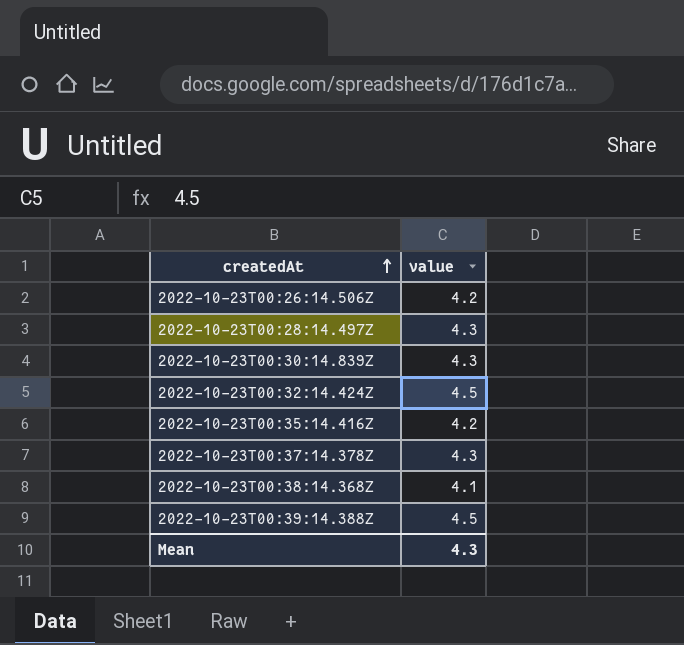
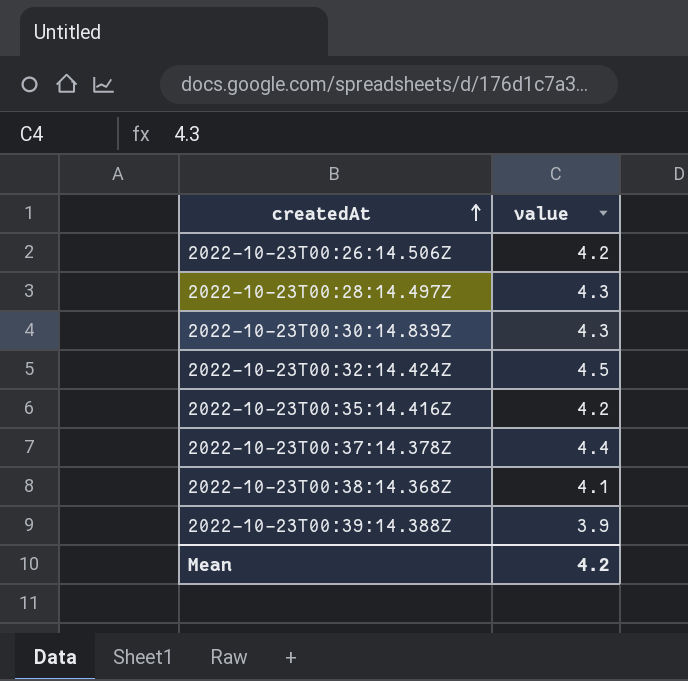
2022-10-23T00:37:14.378Z | value: 4.3 -> 4.4
2022-10-23T00:39:14.388Z | value: 4.5 -> 3.9
Mean | value: 4.3 -> 4.2

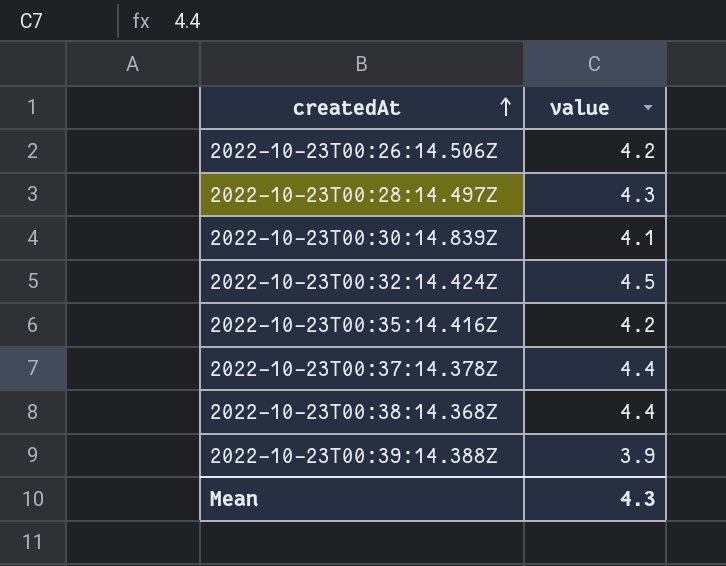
2022-10-23T00:30:14.839Z | value: 4.3 -> 4.1
2022-10-23T00:38:14.368Z | value: 4.1 -> 4.4
Mean | value: 4.2 -> 4.3

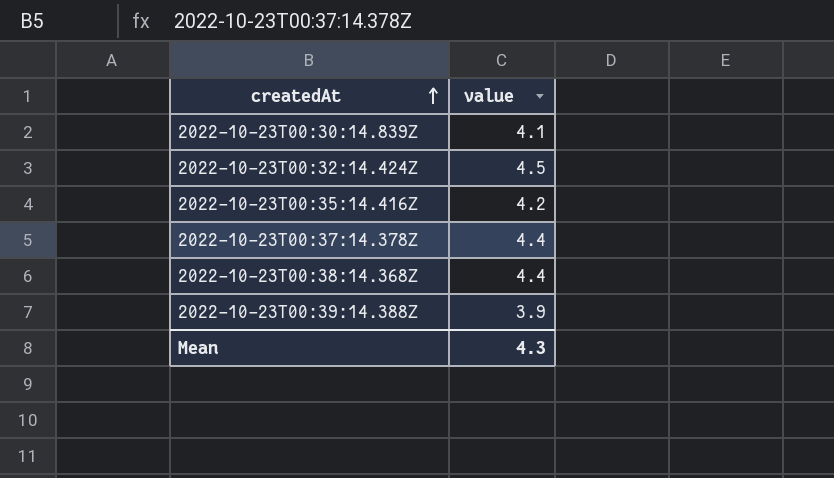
row 2022-10-23T00:26:14.506Z: 4.2 -> none
row 2022-10-23T00:28:14.497Z: 4.3 -> none

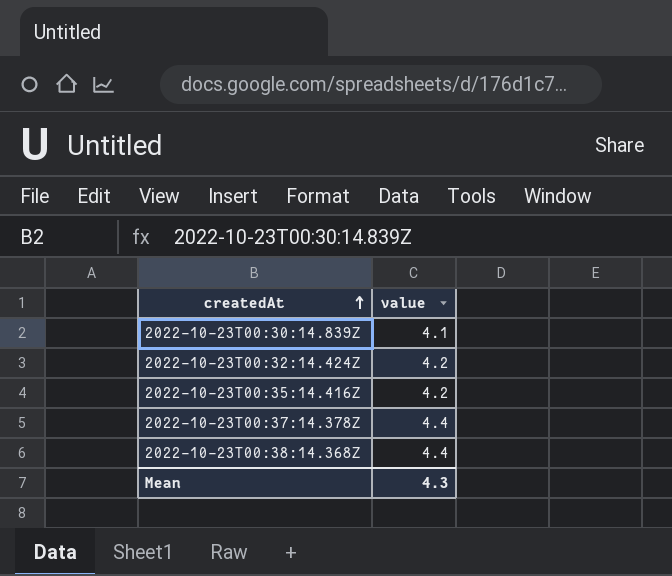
row 2022-10-23T00:39:14.388Z: 3.9 -> none
2022-10-23T00:32:14.424Z | value: 4.5 -> 4.2

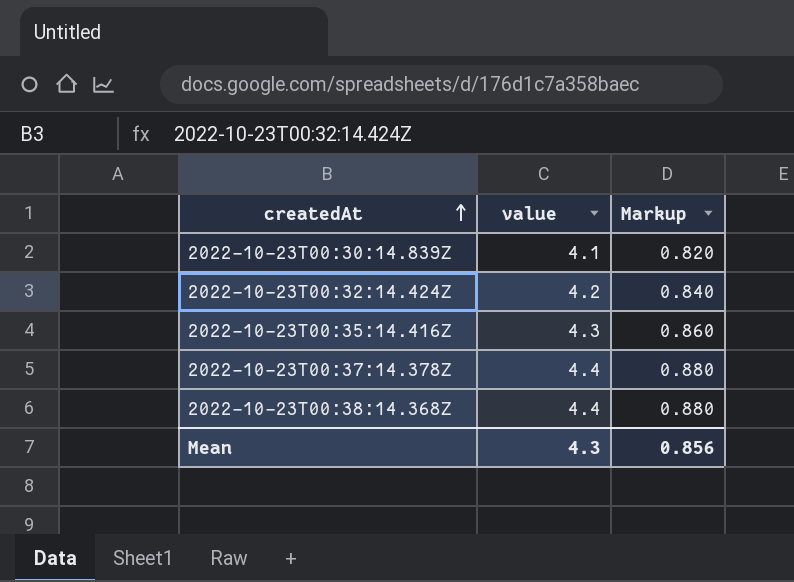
column Markup | formula: none -> [value] * 0.2
2022-10-23T00:35:14.416Z | value: 4.2 -> 4.3

